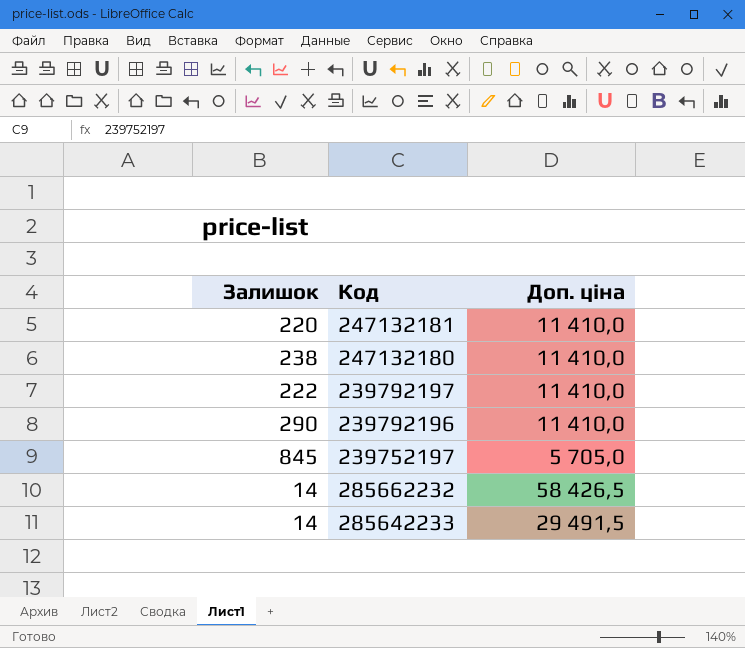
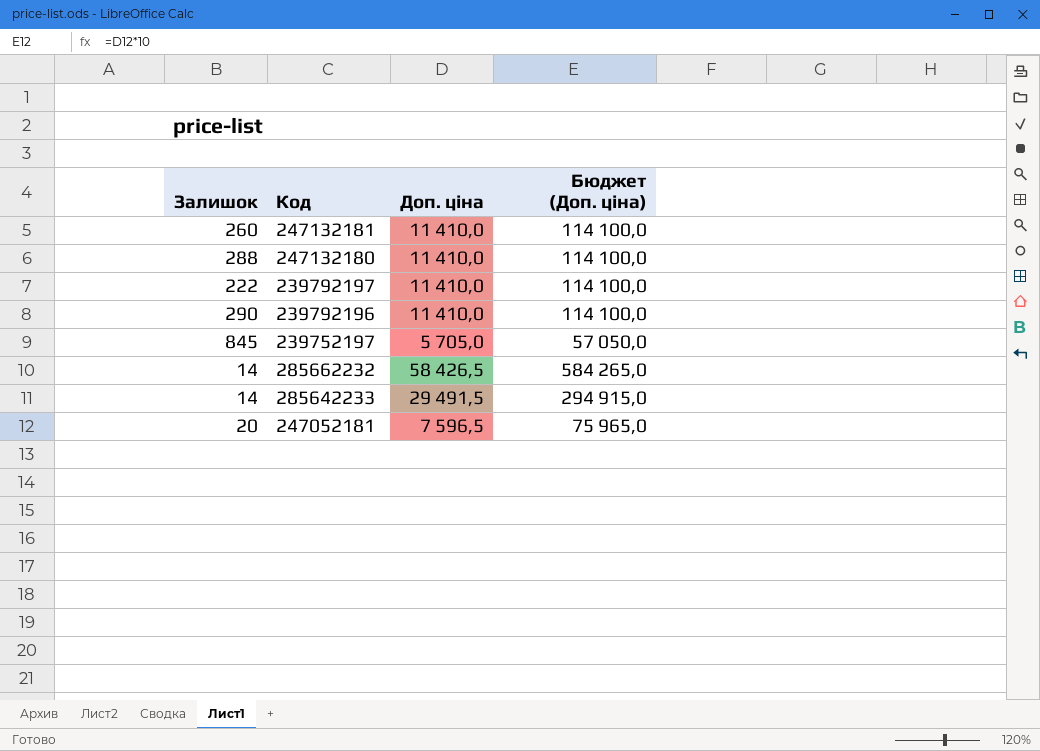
column Бюджет (Доп. ціна) | formula: none -> [Доп. ціна] * 10
247132181 | Залишок: 220 -> 260
247132180 | Залишок: 238 -> 288
row 247052181: none -> 20 | 7 596,5 | 75 965,0

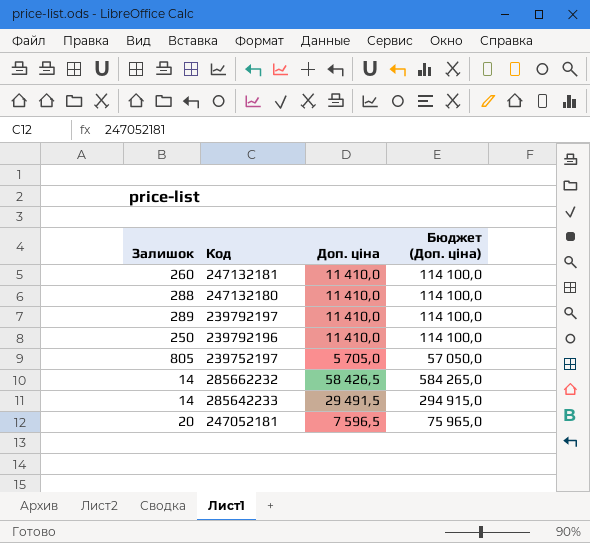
239792197 | Залишок: 222 -> 289
239792196 | Залишок: 290 -> 250
239752197 | Залишок: 845 -> 805

